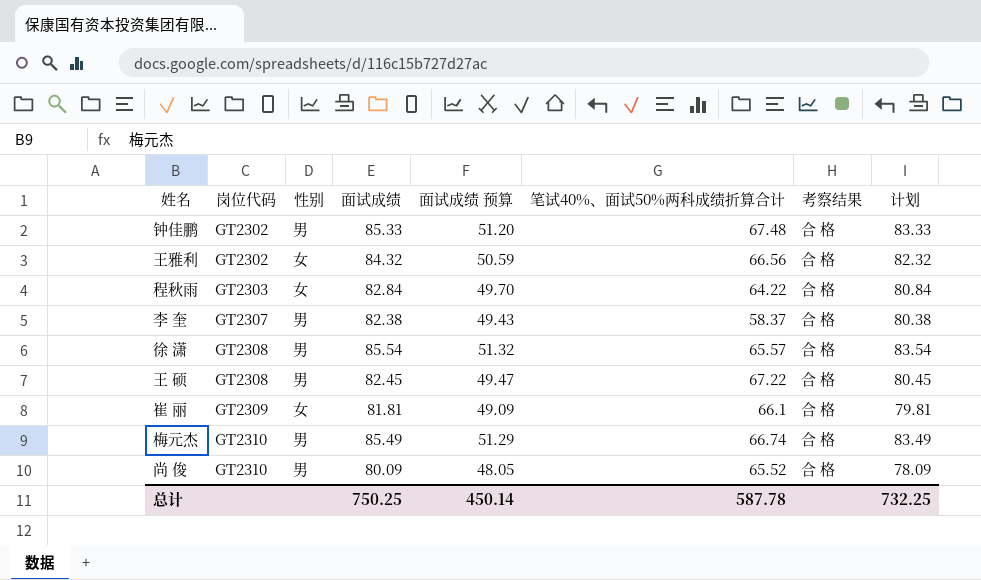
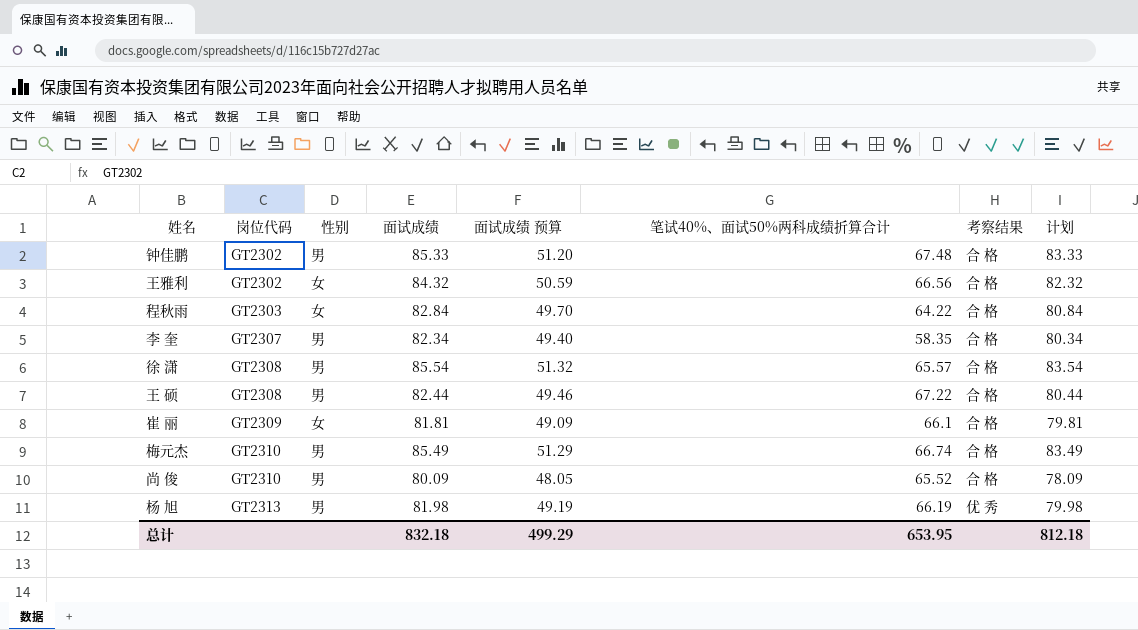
李 奎 | 面试成绩: 82.38 -> 82.34
李 奎 | 面试成绩 预算: 49.43 -> 49.40
李 奎 | 笔试40%、面试50%两科成绩折算合计: 58.37 -> 58.35
李 奎 | 计划: 80.38 -> 80.34
王 硕 | 面试成绩: 82.45 -> 82.44
王 硕 | 面试成绩 预算: 49.47 -> 49.46
王 硕 | 计划: 80.45 -> 80.44
row 杨 旭: none -> GT2313 | 男 | 81.98 | 49.19 | 66.19 | 优 秀 | 79.98
总计 | 面试成绩: 750.25 -> 832.18
总计 | 面试成绩 预算: 450.14 -> 499.29
总计 | 笔试40%、面试50%两科成绩折算合计: 587.78 -> 653.95
总计 | 计划: 732.25 -> 812.18

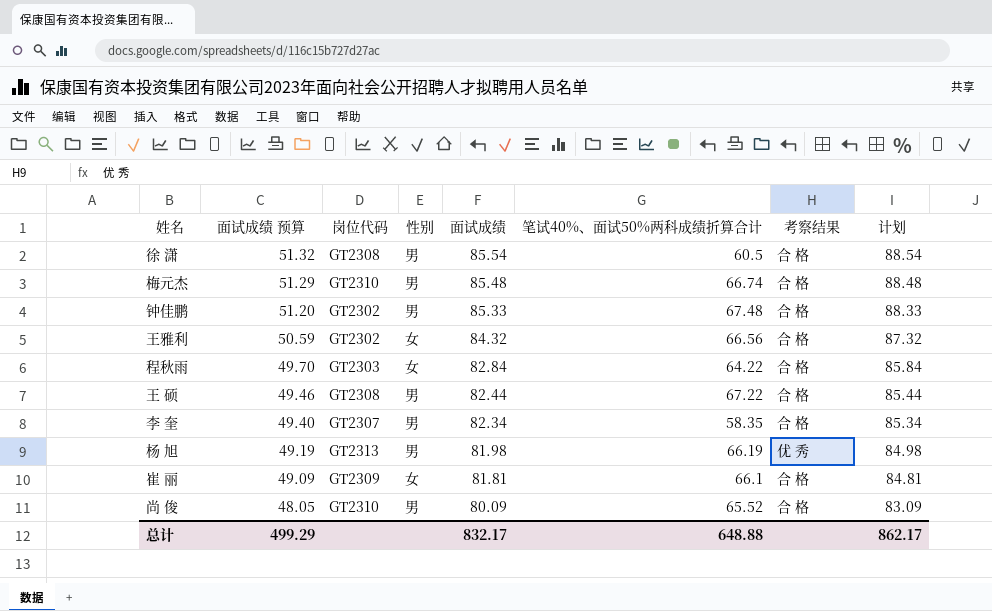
row order: 岗位代码 ascending -> 面试成绩 预算 descending
column 面试成绩 预算 | position: 5 -> 2
column 计划 | formula: [面试成绩] - 2 -> [面试成绩] + 3
徐 潇 | 笔试40%、面试50%两科成绩折算合计: 65.57 -> 60.5
梅元杰 | 面试成绩: 85.49 -> 85.48
总计 | 面试成绩: 832.18 -> 832.17
总计 | 笔试40%、面试50%两科成绩折算合计: 653.95 -> 648.88
总计 | 计划: 812.18 -> 862.17

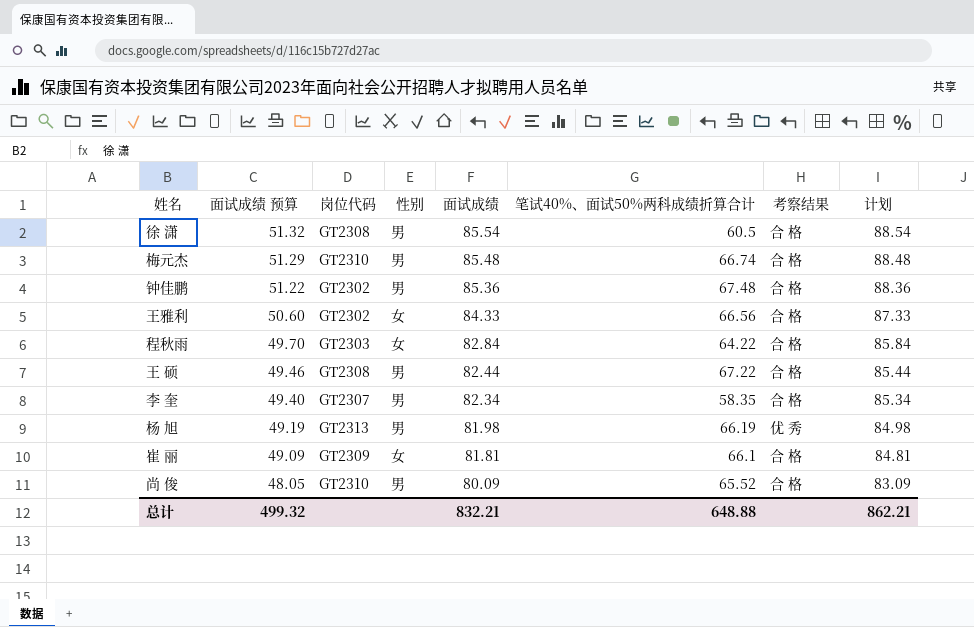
钟佳鹏 | 面试成绩 预算: 51.20 -> 51.22
钟佳鹏 | 面试成绩: 85.33 -> 85.36
钟佳鹏 | 计划: 88.33 -> 88.36
王雅利 | 面试成绩 预算: 50.59 -> 50.60
王雅利 | 面试成绩: 84.32 -> 84.33
王雅利 | 计划: 87.32 -> 87.33
总计 | 面试成绩 预算: 499.29 -> 499.32
总计 | 面试成绩: 832.17 -> 832.21
总计 | 计划: 862.17 -> 862.21

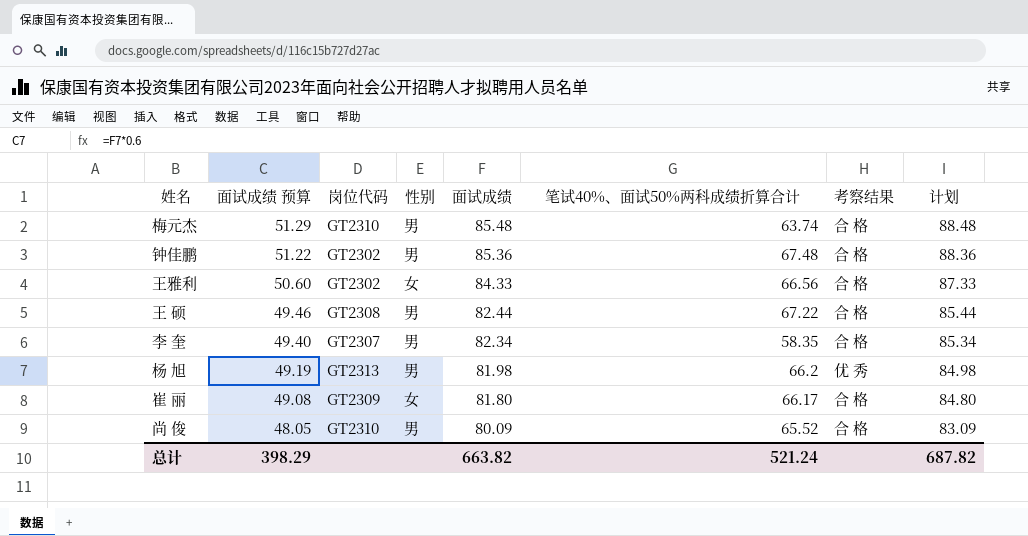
row 徐 潇: 51.32 | GT2308 | 男 | 85.54 | 60.5 | 合 格 | 88.54 -> none
row 程秋雨: 49.70 | GT2303 | 女 | 82.84 | 64.22 | 合 格 | 85.84 -> none
梅元杰 | 笔试40%、面试50%两科成绩折算合计: 66.74 -> 63.74
杨 旭 | 笔试40%、面试50%两科成绩折算合计: 66.19 -> 66.2
崔 丽 | 面试成绩 预算: 49.09 -> 49.08
崔 丽 | 面试成绩: 81.81 -> 81.80
崔 丽 | 笔试40%、面试50%两科成绩折算合计: 66.1 -> 66.17
崔 丽 | 计划: 84.81 -> 84.80
总计 | 面试成绩 预算: 499.32 -> 398.29
总计 | 面试成绩: 832.21 -> 663.82
总计 | 笔试40%、面试50%两科成绩折算合计: 648.88 -> 521.24
总计 | 计划: 862.21 -> 687.82

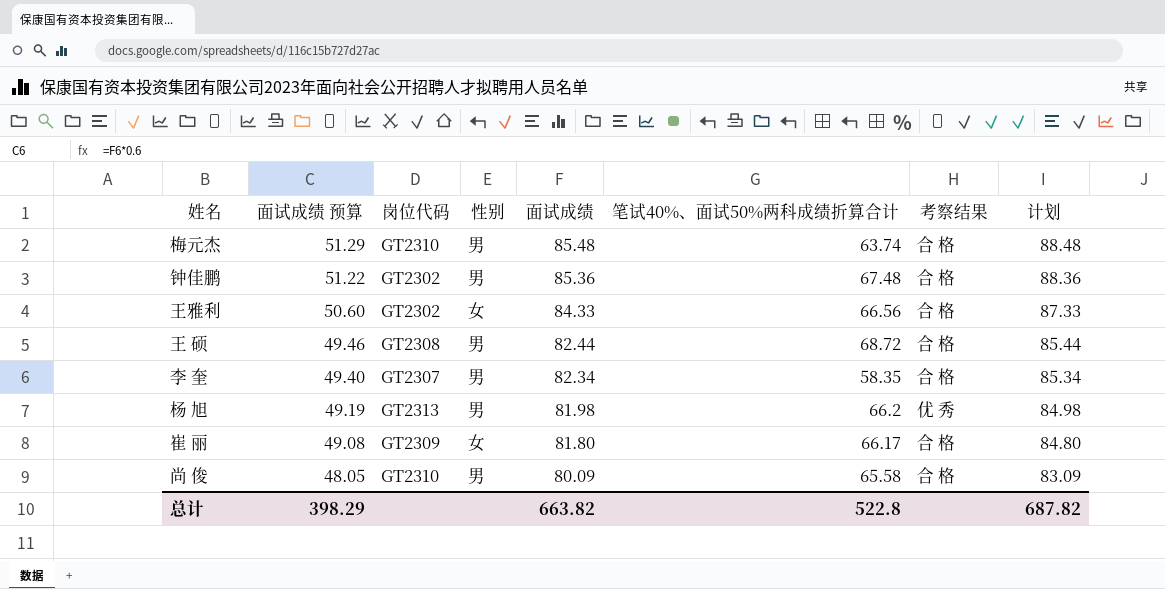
王 硕 | 笔试40%、面试50%两科成绩折算合计: 67.22 -> 68.72
尚 俊 | 笔试40%、面试50%两科成绩折算合计: 65.52 -> 65.58
总计 | 笔试40%、面试50%两科成绩折算合计: 521.24 -> 522.8

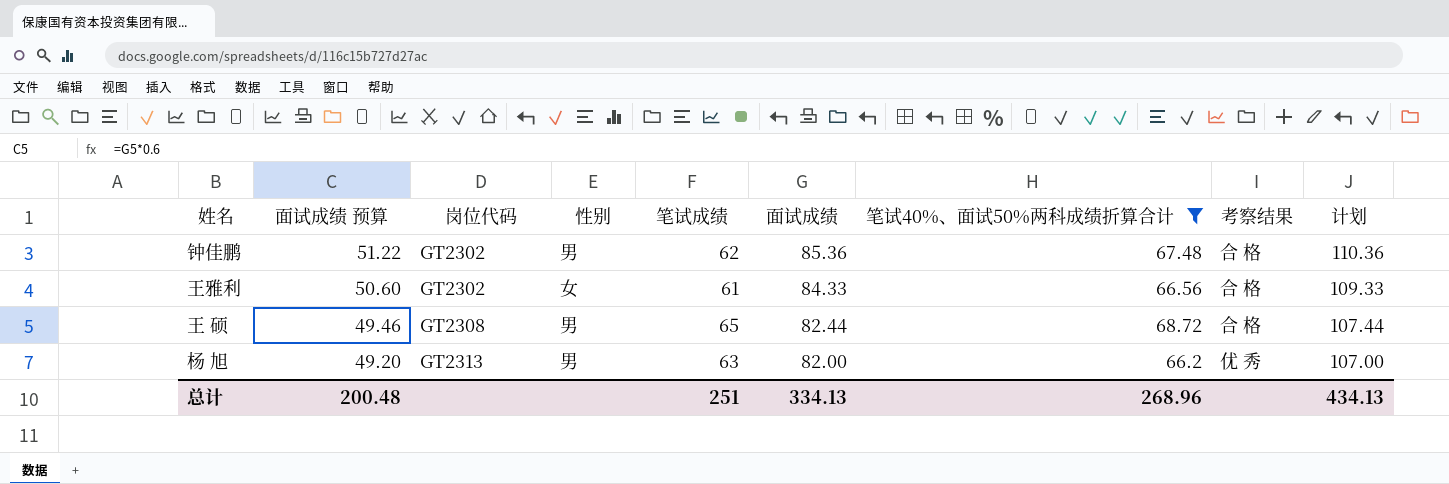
filter: none -> 笔试40%、面试50%两科成绩折算合计 >= 66.2
column 笔试成绩 | position: none -> 5
column 计划 | formula: [面试成绩] + 3 -> [面试成绩] + 25
杨 旭 | 面试成绩 预算: 49.19 -> 49.20
杨 旭 | 面试成绩: 81.98 -> 82.00
总计 | 面试成绩 预算: 398.29 -> 200.48
总计 | 面试成绩: 663.82 -> 334.13
总计 | 笔试40%、面试50%两科成绩折算合计: 522.8 -> 268.96
总计 | 计划: 687.82 -> 434.13

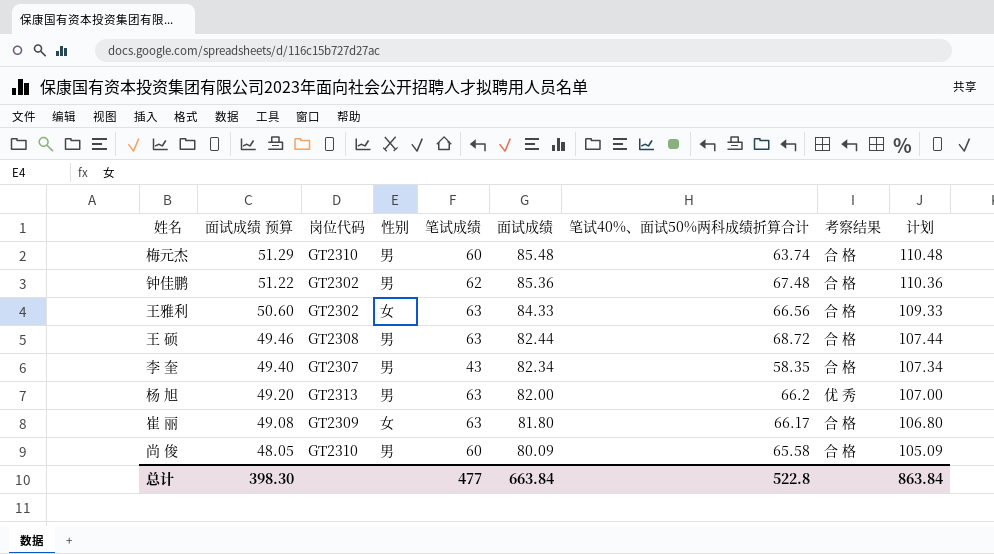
filter: 笔试40%、面试50%两科成绩折算合计 >= 66.2 -> none
王雅利 | 笔试成绩: 61 -> 63
王 硕 | 笔试成绩: 65 -> 63
总计 | 面试成绩 预算: 200.48 -> 398.30
总计 | 笔试成绩: 251 -> 477
总计 | 面试成绩: 334.13 -> 663.84
总计 | 笔试40%、面试50%两科成绩折算合计: 268.96 -> 522.8
总计 | 计划: 434.13 -> 863.84

